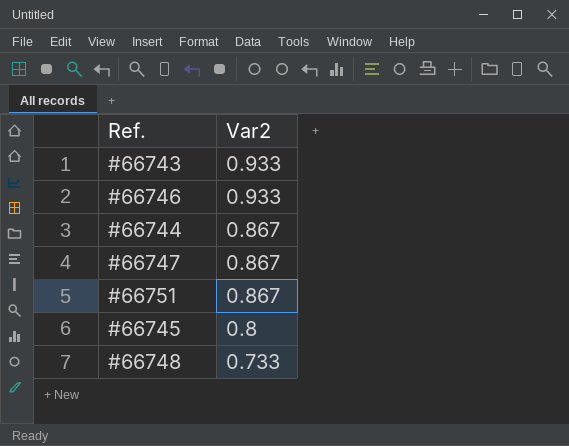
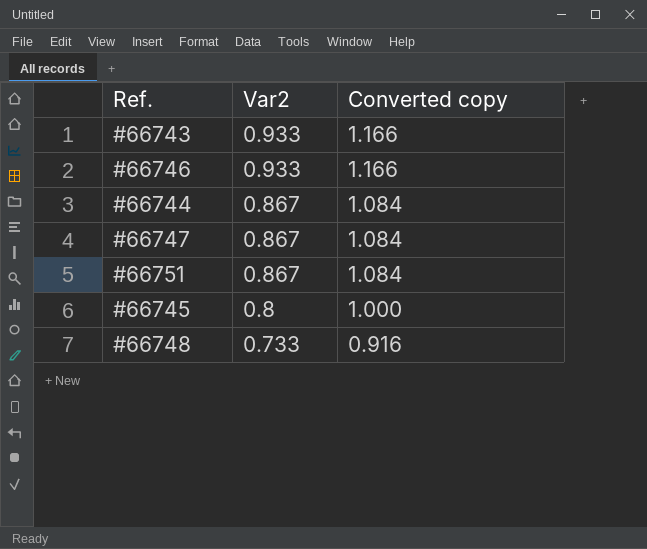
column Converted copy | formula: none -> [Var2] * 1.25

